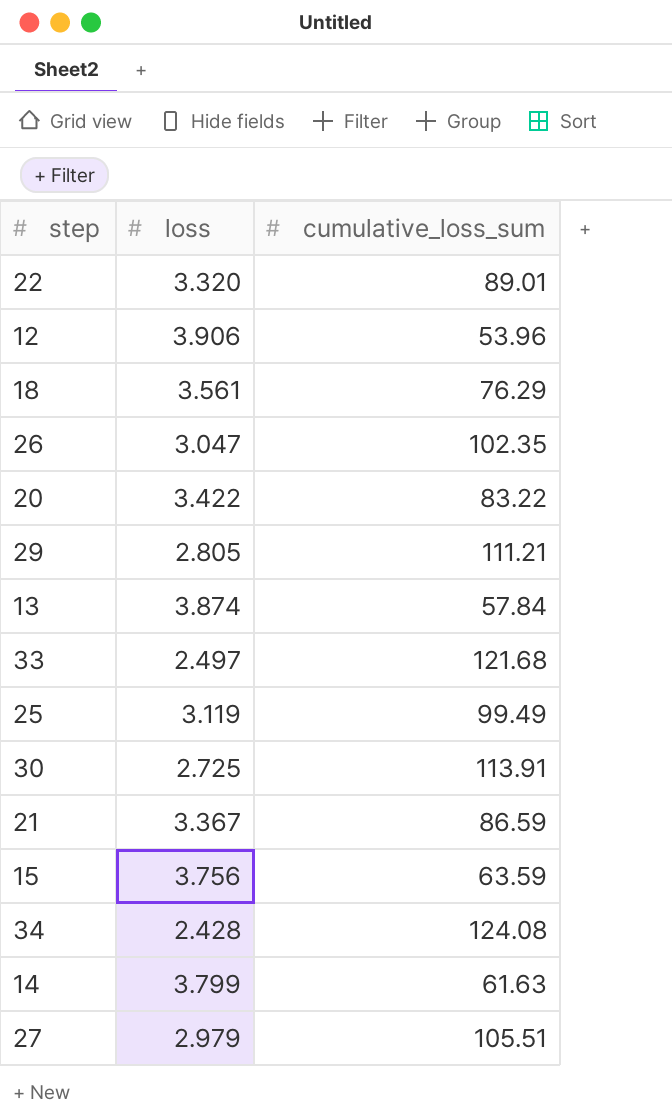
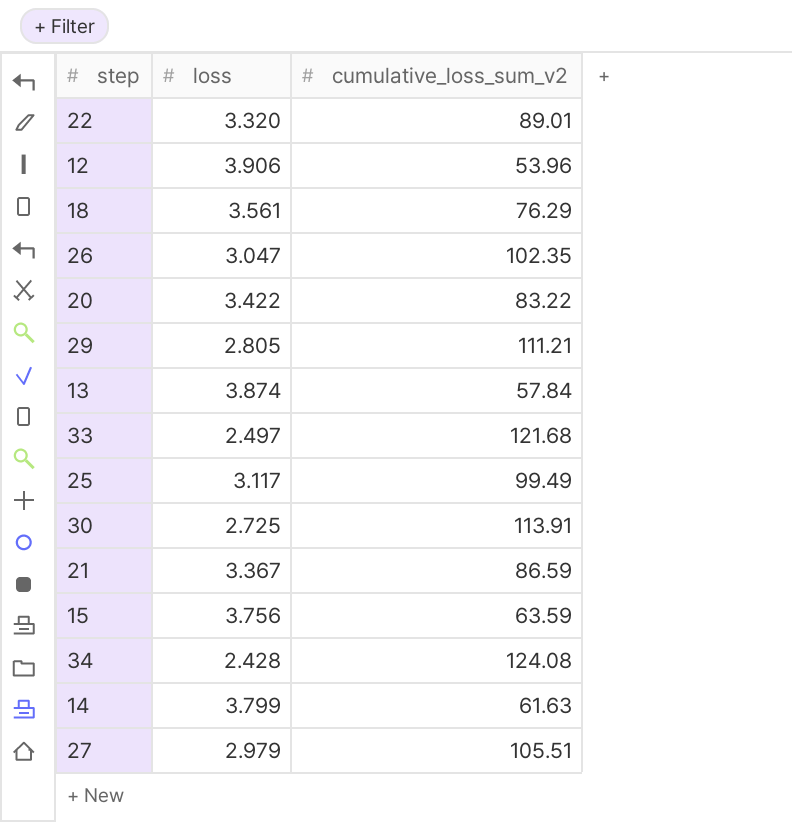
column name: cumulative_loss_sum -> cumulative_loss_sum_v2
25 | loss: 3.119 -> 3.117

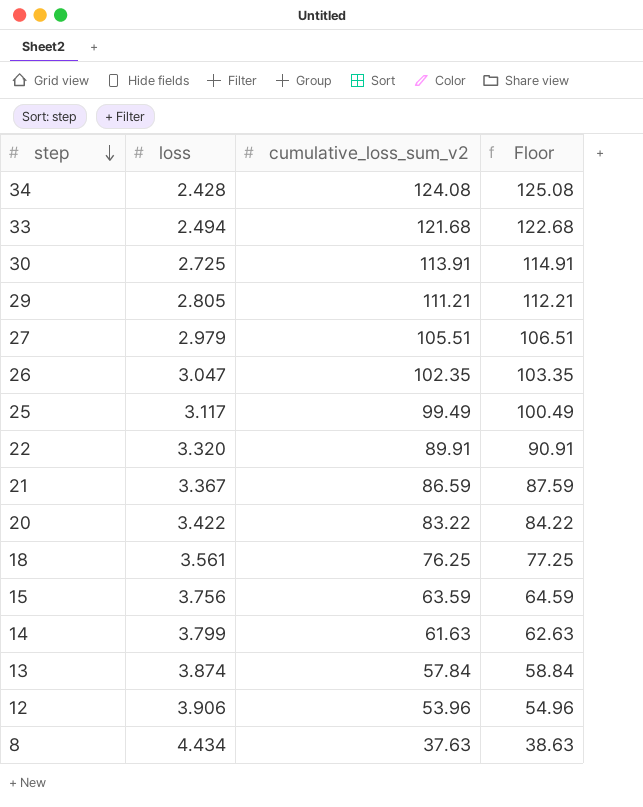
row order: none -> step descending
column Floor | formula: none -> [cumulative_loss_sum_v2] + 1
33 | loss: 2.497 -> 2.494
22 | cumulative_loss_sum_v2: 89.01 -> 89.91
18 | cumulative_loss_sum_v2: 76.29 -> 76.25
row 8: none -> 4.434 | 37.63 | 38.63

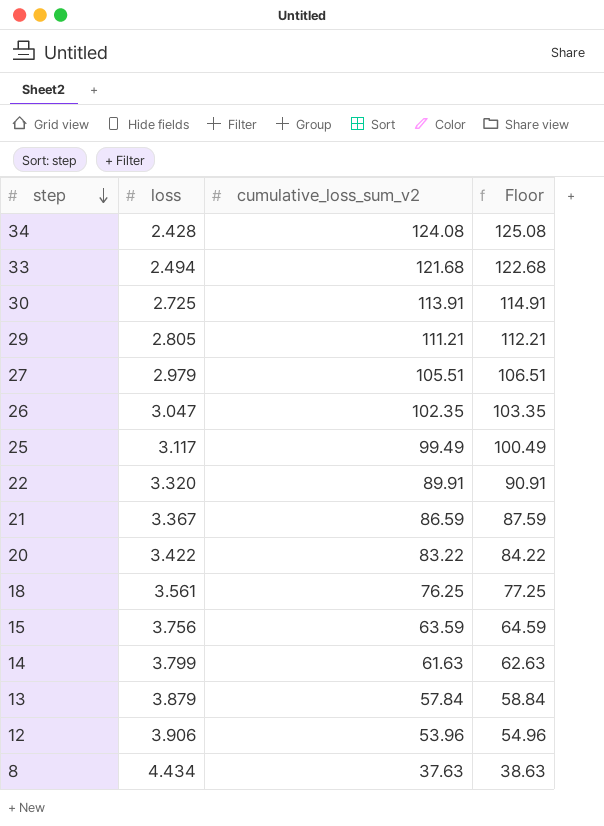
13 | loss: 3.874 -> 3.879

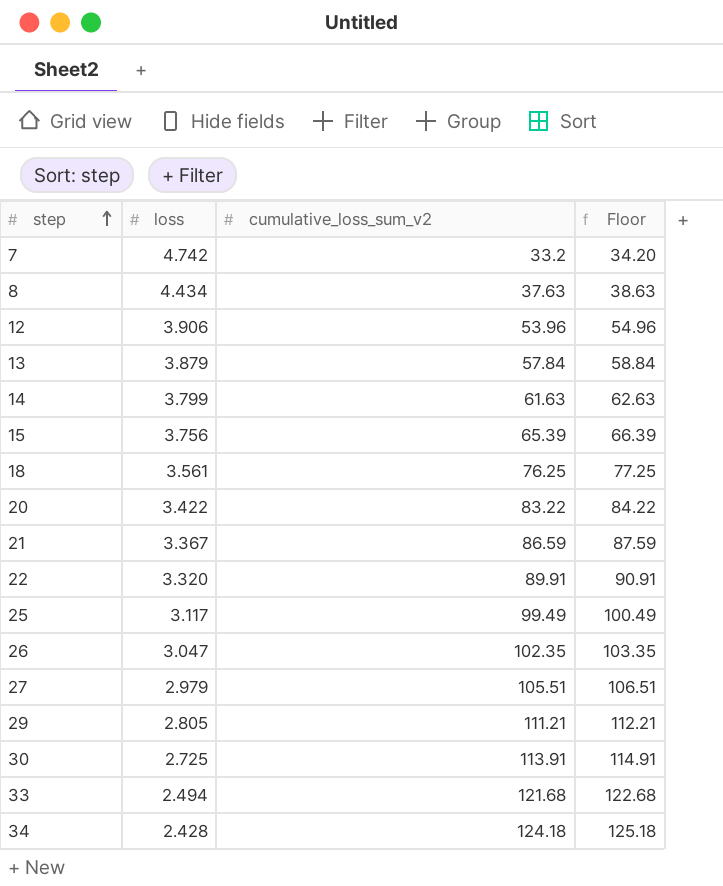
row order: step descending -> step ascending
row 7: none -> 4.742 | 33.2 | 34.20
15 | cumulative_loss_sum_v2: 63.59 -> 65.39
15 | Floor: 64.59 -> 66.39
34 | cumulative_loss_sum_v2: 124.08 -> 124.18
34 | Floor: 125.08 -> 125.18

